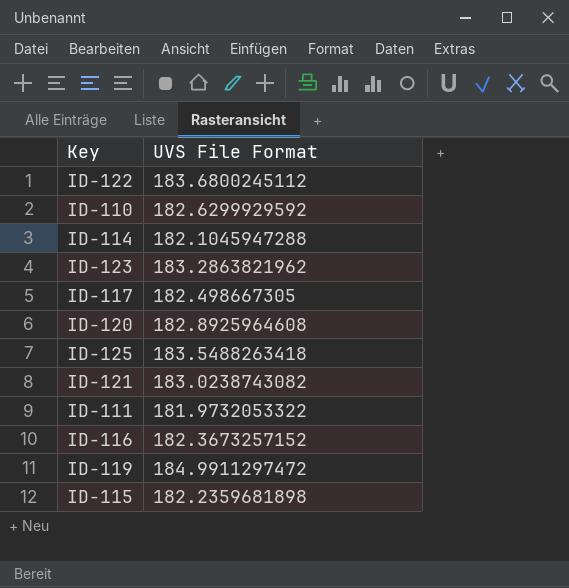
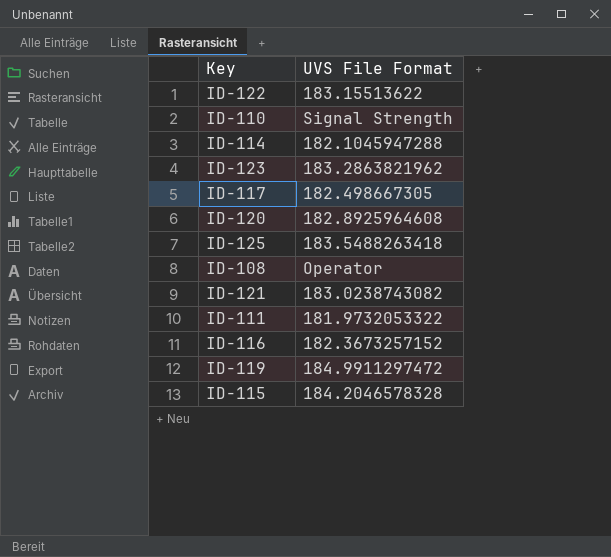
ID-122 | UVS File Format: 183.6800245112 -> 183.15513622
ID-110 | UVS File Format: 182.6299929592 -> Signal Strength
row ID-108: none -> Operator
ID-115 | UVS File Format: 182.2359681898 -> 184.2046578328

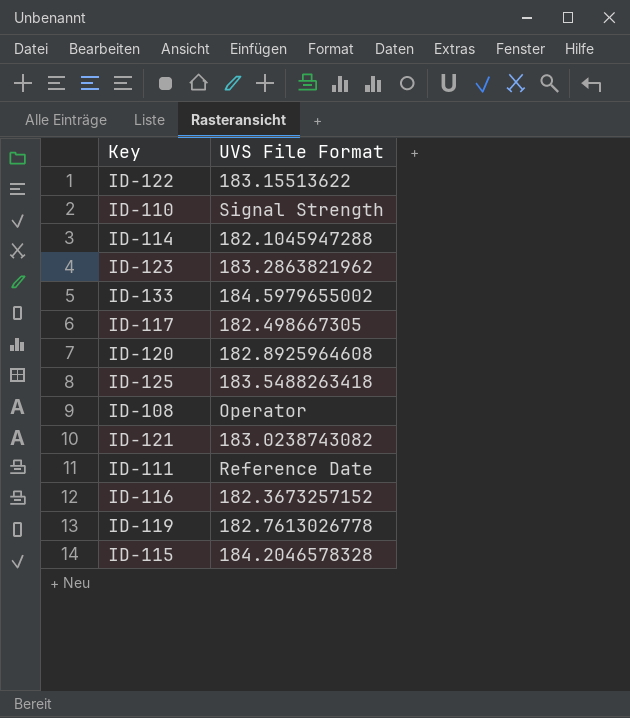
row ID-133: none -> 184.5979655002
ID-111 | UVS File Format: 181.9732053322 -> Reference Date
ID-119 | UVS File Format: 184.9911297472 -> 182.7613026778

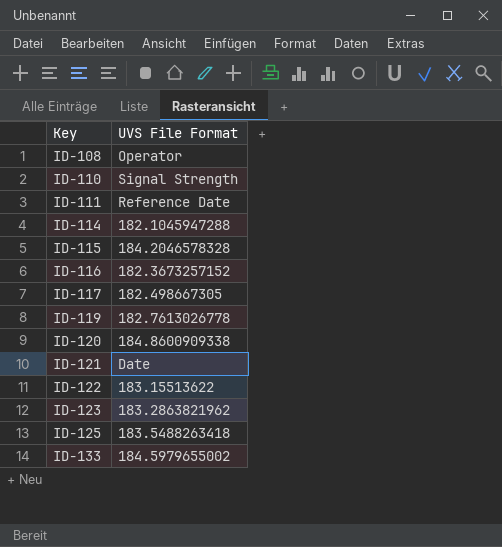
row order: none -> Key ascending
ID-120 | UVS File Format: 182.8925964608 -> 184.8600909338
ID-121 | UVS File Format: 183.0238743082 -> Date

